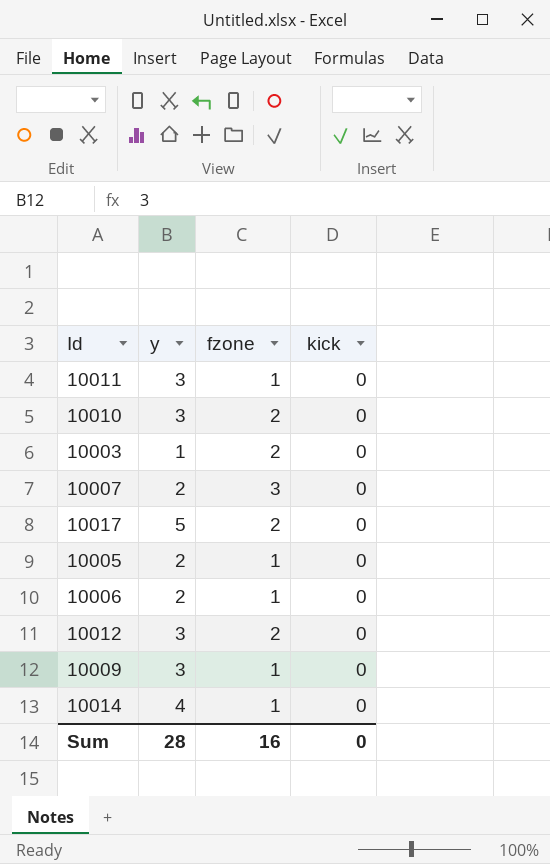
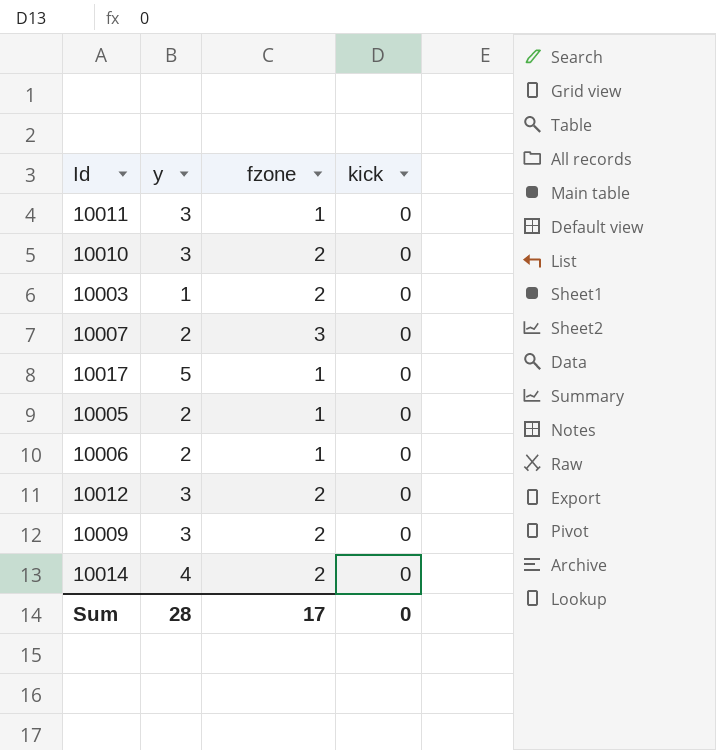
10017 | fzone: 2 -> 1
10009 | fzone: 1 -> 2
10014 | fzone: 1 -> 2
Sum | fzone: 16 -> 17

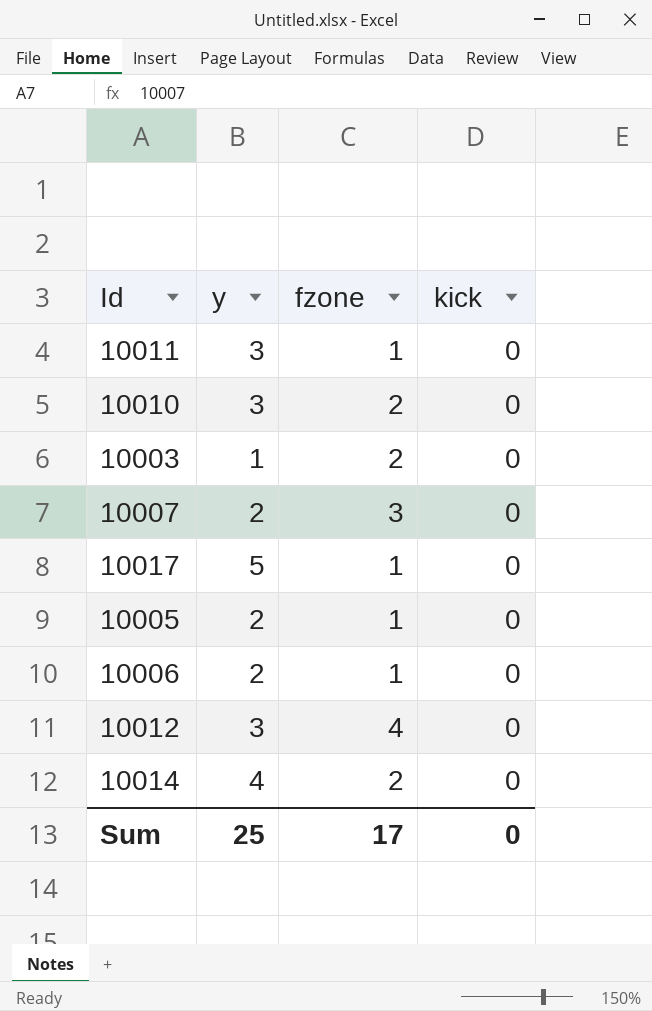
row 10009: 3 | 2 | 0 -> none
10012 | fzone: 2 -> 4
Sum | y: 28 -> 25

